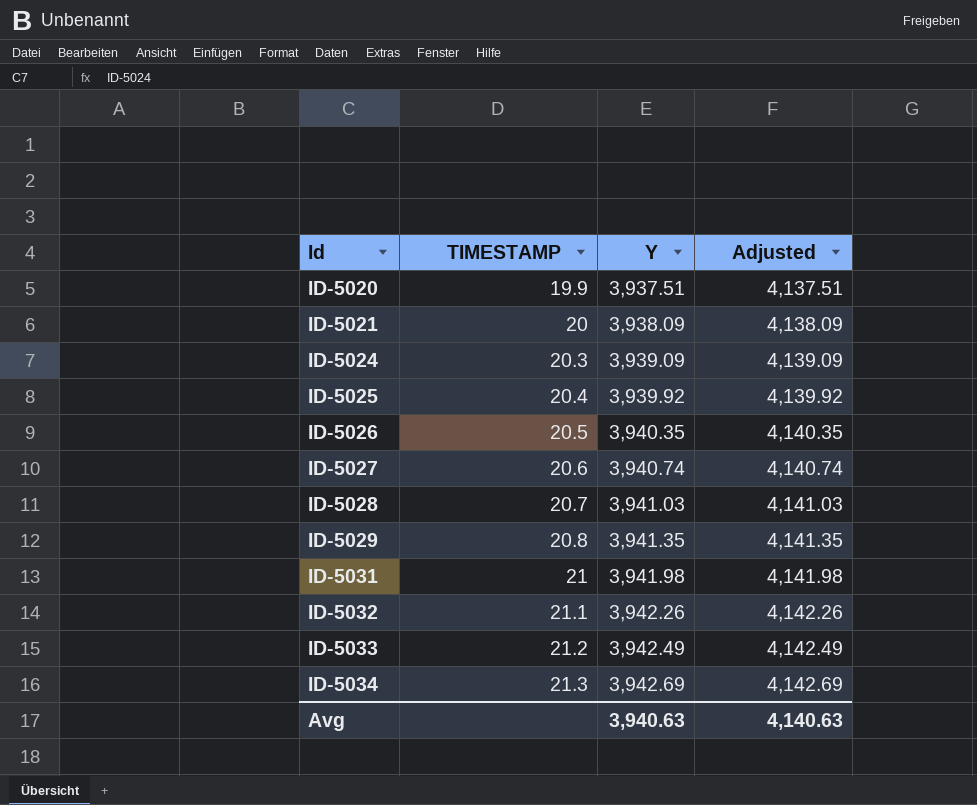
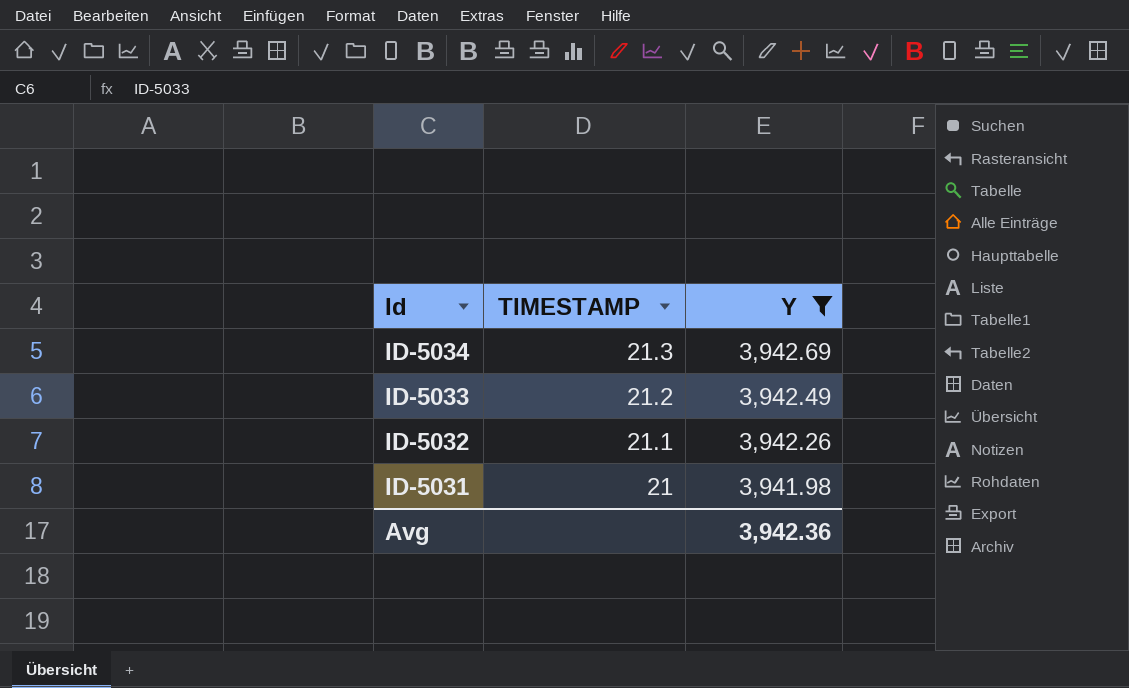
filter: none -> Y >= 3,941.98
row order: Id ascending -> Id descending
column Adjusted | formula: [Y] + 200 -> none
Avg | Y: 3,940.63 -> 3,942.36

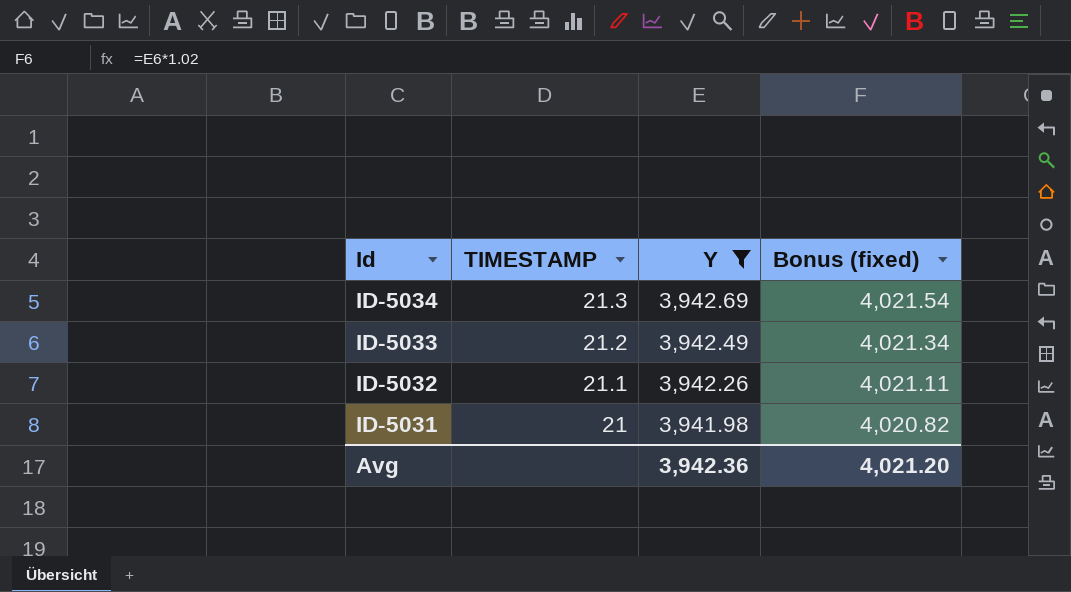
column Bonus (fixed) | formula: none -> [Y] * 1.02

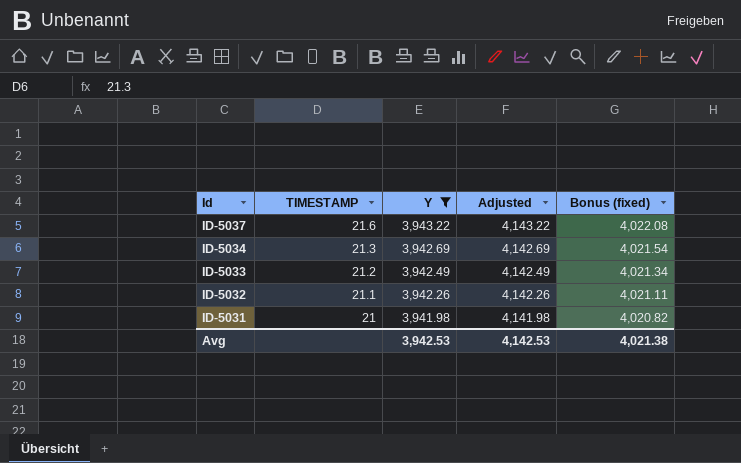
column Adjusted | formula: none -> [Y] + 200
row ID-5037: none -> 21.6 | 3,943.22 | 4,143.22 | 4,022.08
Avg | Y: 3,942.36 -> 3,942.53
Avg | Bonus (fixed): 4,021.20 -> 4,021.38

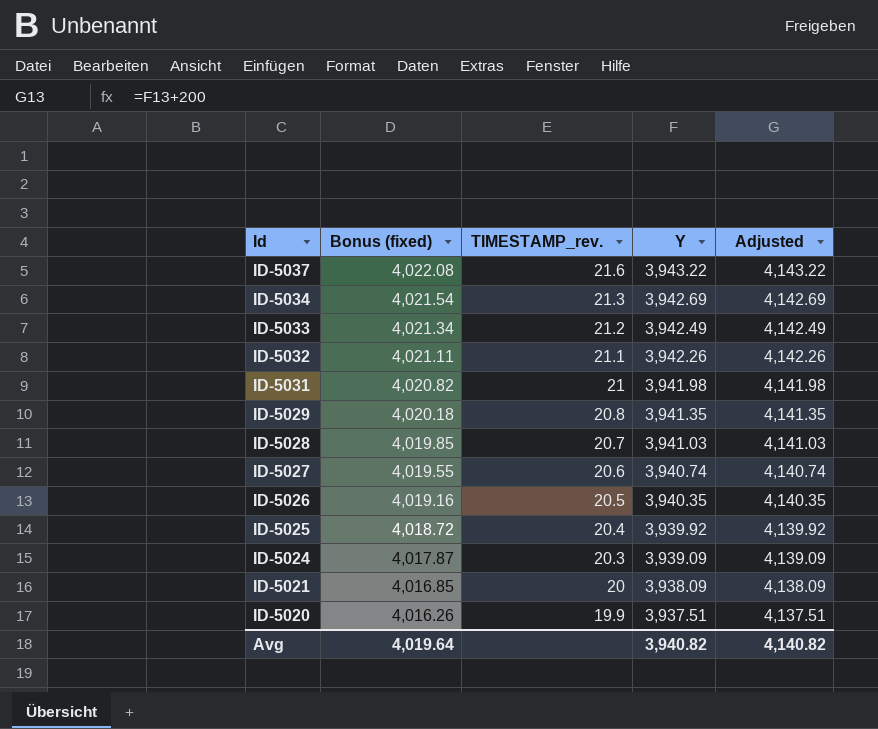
filter: Y >= 3,941.98 -> none
column Bonus (fixed) | position: 5 -> 2
column name: TIMESTAMP -> TIMESTAMP_rev.
Avg | Bonus (fixed): 4,021.38 -> 4,019.64
Avg | Y: 3,942.53 -> 3,940.82
Avg | Adjusted: 4,142.53 -> 4,140.82

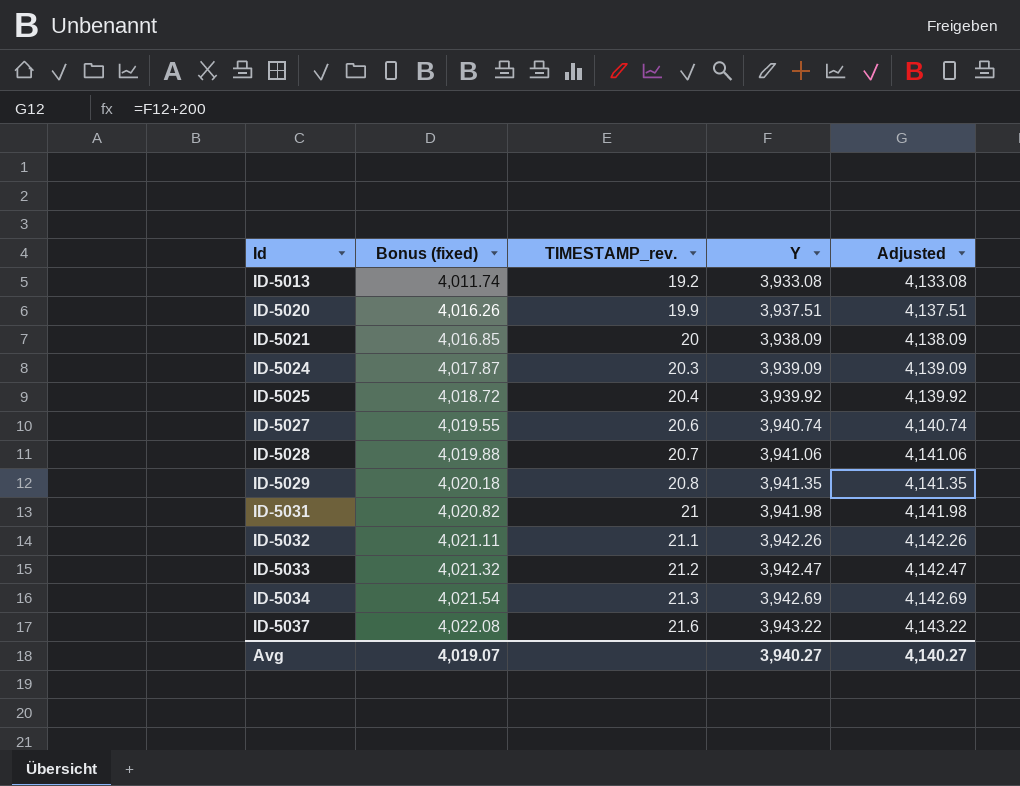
row order: Id descending -> Id ascending
row ID-5026: 4,019.16 | 20.5 | 3,940.35 | 4,140.35 -> none
row ID-5013: none -> 4,011.74 | 19.2 | 3,933.08 | 4,133.08
ID-5028 | Bonus (fixed): 4,019.85 -> 4,019.88
ID-5028 | Y: 3,941.03 -> 3,941.06
ID-5028 | Adjusted: 4,141.03 -> 4,141.06
ID-5033 | Bonus (fixed): 4,021.34 -> 4,021.32
ID-5033 | Y: 3,942.49 -> 3,942.47
ID-5033 | Adjusted: 4,142.49 -> 4,142.47
Avg | Bonus (fixed): 4,019.64 -> 4,019.07
Avg | Y: 3,940.82 -> 3,940.27
Avg | Adjusted: 4,140.82 -> 4,140.27

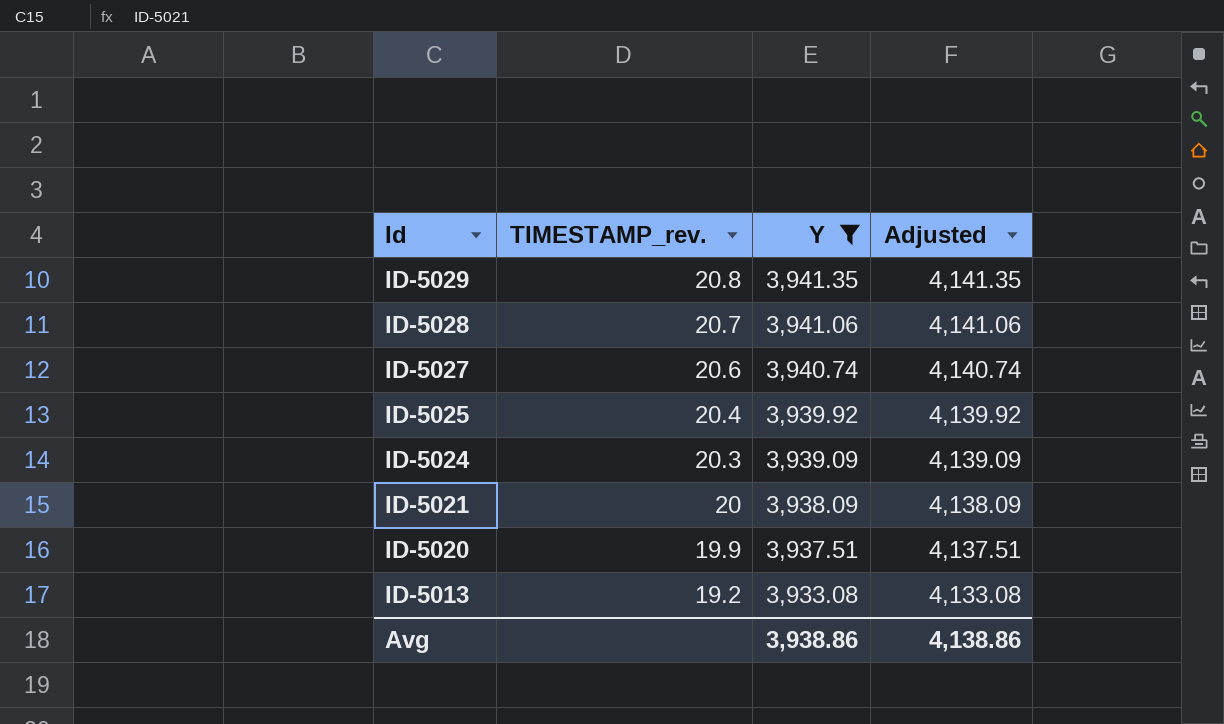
filter: none -> Y <= 3,941.35
row order: Id ascending -> Id descending
column Bonus (fixed) | formula: [Y] * 1.02 -> none
Avg | Y: 3,940.27 -> 3,938.86
Avg | Adjusted: 4,140.27 -> 4,138.86

